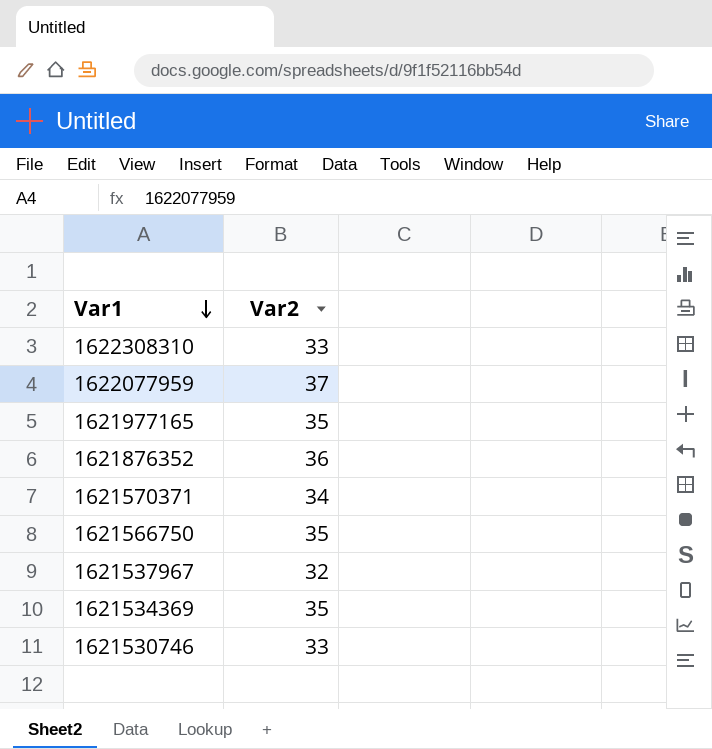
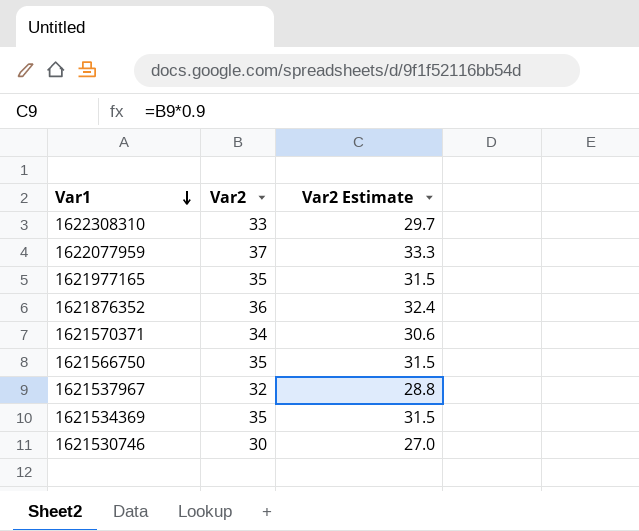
column Var2 Estimate | formula: none -> [Var2] * 0.9
1621530746 | Var2: 33 -> 30

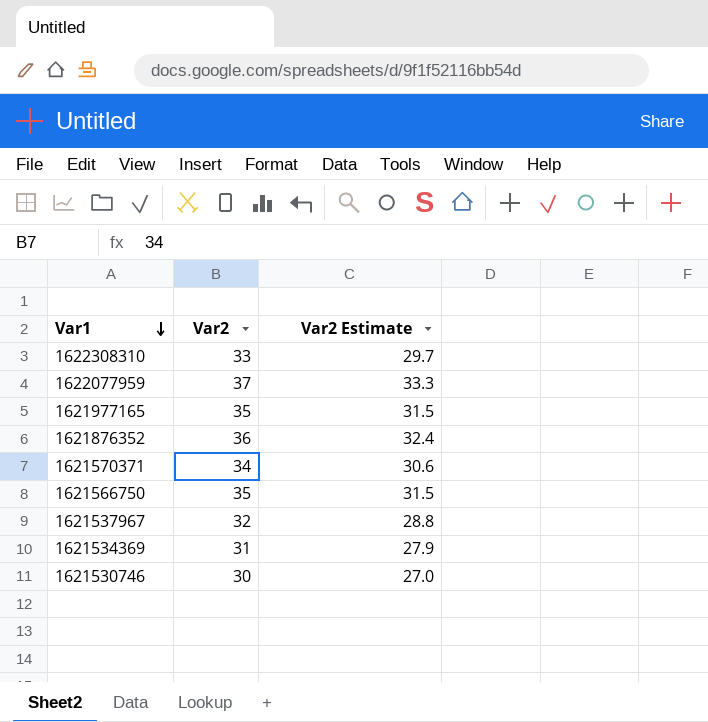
1621534369 | Var2: 35 -> 31
1621534369 | Var2 Estimate: 31.5 -> 27.9

